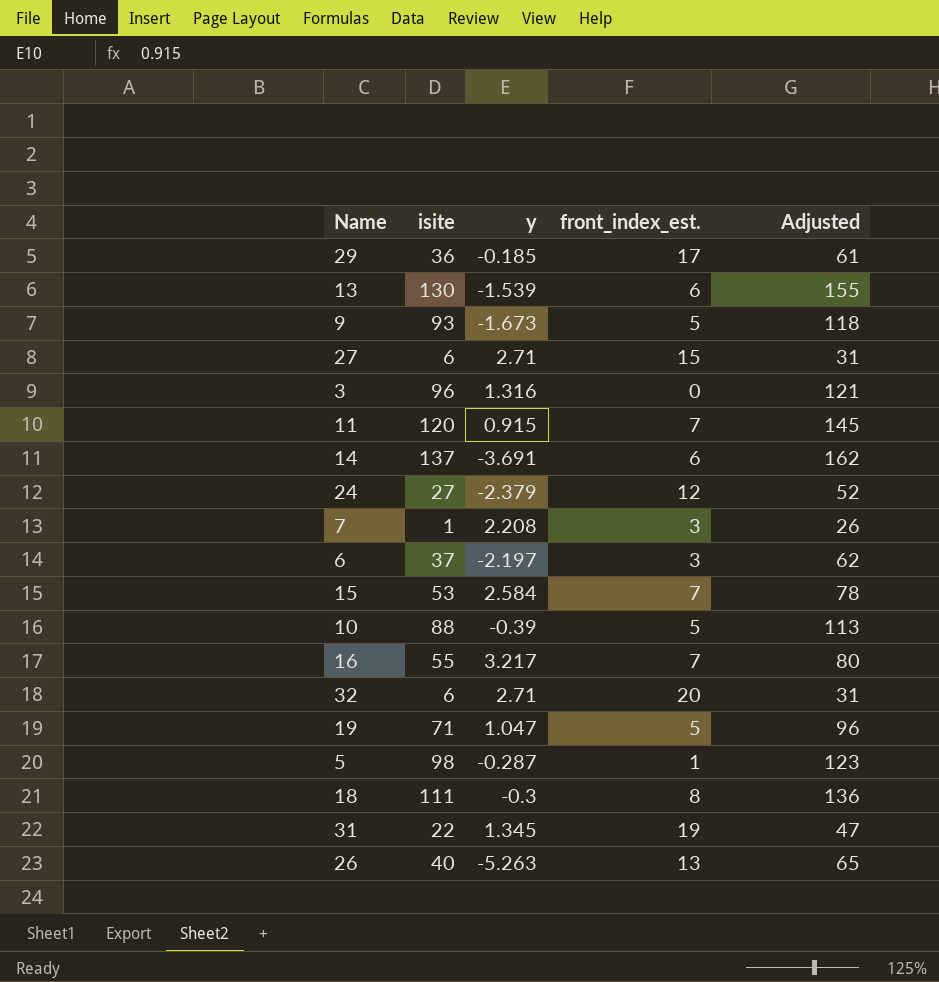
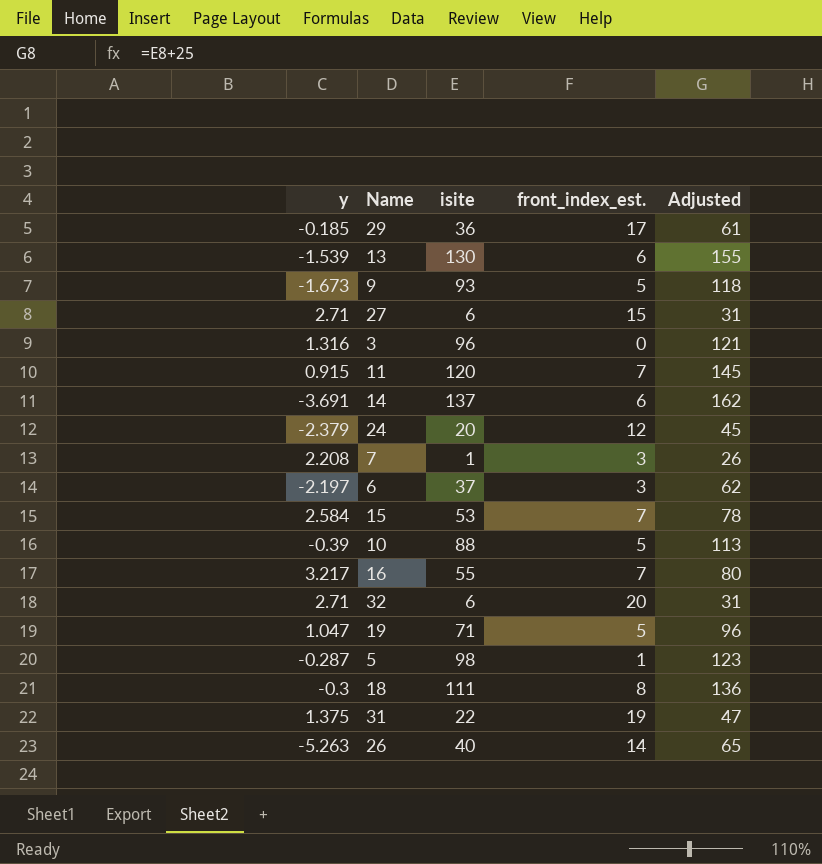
column y | position: 3 -> 1
24 | isite: 27 -> 20
24 | Adjusted: 52 -> 45
31 | y: 1.345 -> 1.375
26 | front_index_est.: 13 -> 14

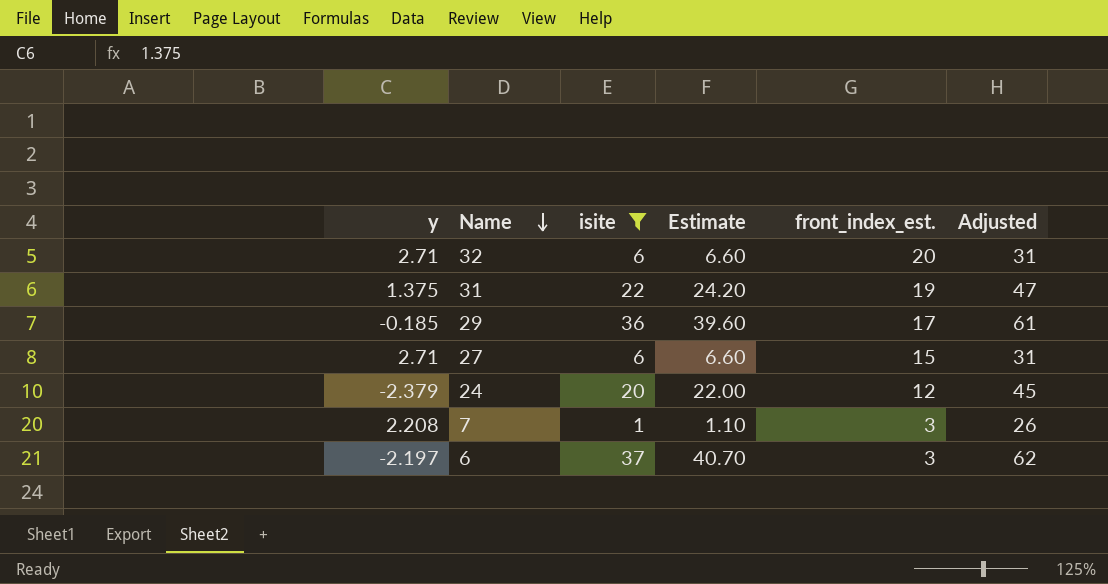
filter: none -> isite <= 37
row order: none -> Name descending
column Estimate | formula: none -> [isite] * 1.1

